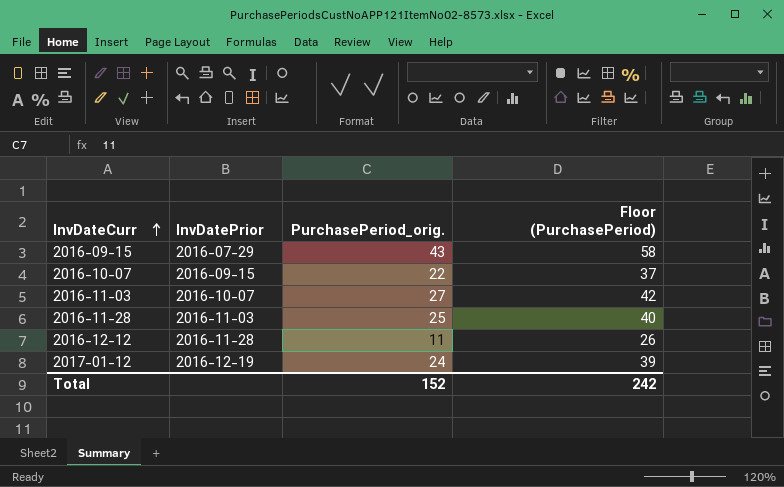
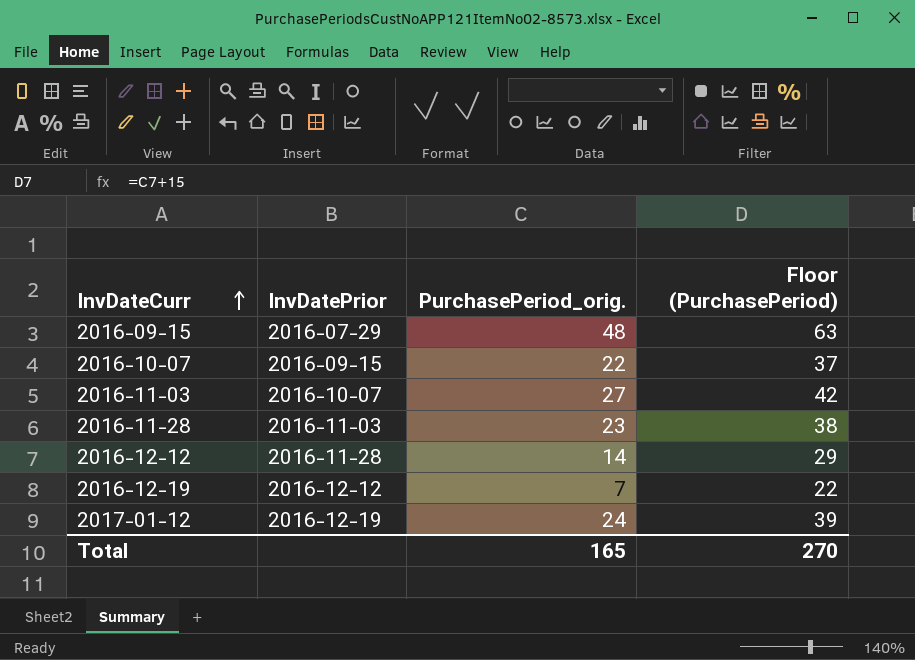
2016-09-15 | PurchasePeriod_orig.: 43 -> 48
2016-09-15 | Floor (PurchasePeriod): 58 -> 63
2016-11-28 | PurchasePeriod_orig.: 25 -> 23
2016-11-28 | Floor (PurchasePeriod): 40 -> 38
2016-12-12 | PurchasePeriod_orig.: 11 -> 14
2016-12-12 | Floor (PurchasePeriod): 26 -> 29
row 2016-12-19: none -> 2016-12-12 | 7 | 22
Total | PurchasePeriod_orig.: 152 -> 165
Total | Floor (PurchasePeriod): 242 -> 270

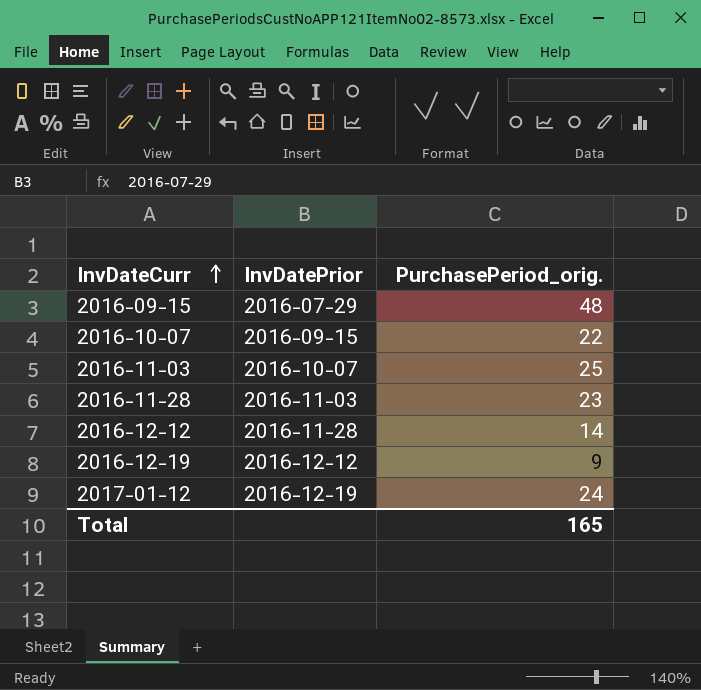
column Floor (PurchasePeriod) | formula: [PurchasePeriod_orig.] + 15 -> none
2016-11-03 | PurchasePeriod_orig.: 27 -> 25
2016-12-19 | PurchasePeriod_orig.: 7 -> 9

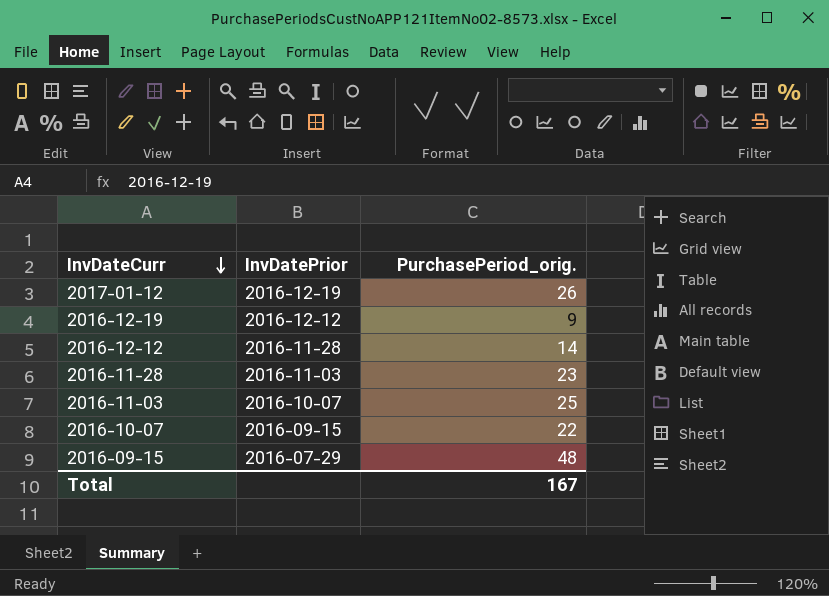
row order: InvDateCurr ascending -> InvDateCurr descending
2017-01-12 | PurchasePeriod_orig.: 24 -> 26
Total | PurchasePeriod_orig.: 165 -> 167

